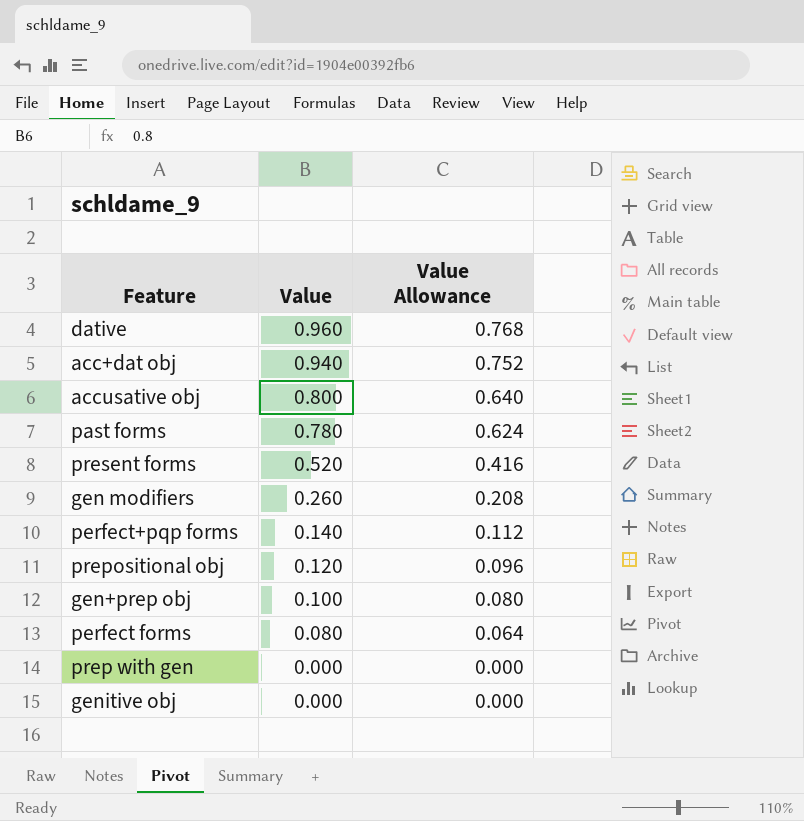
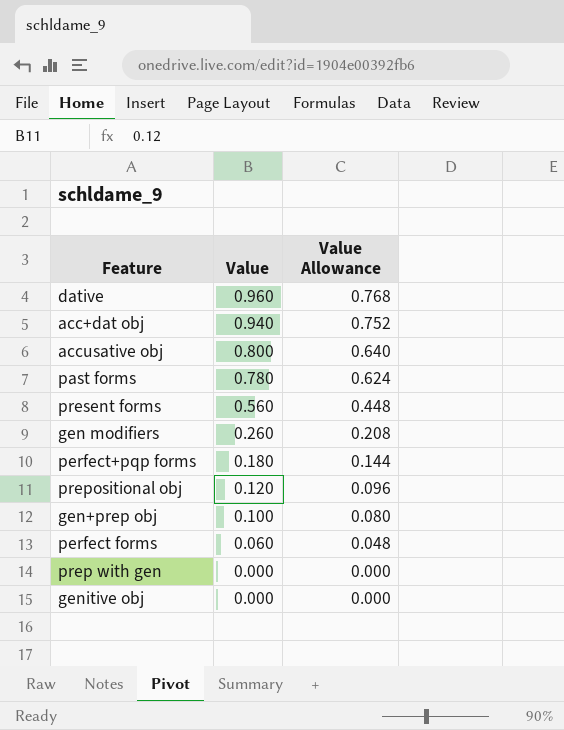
present forms | Value: 0.520 -> 0.560
present forms | Value Allowance: 0.416 -> 0.448
perfect+pqp forms | Value: 0.140 -> 0.180
perfect+pqp forms | Value Allowance: 0.112 -> 0.144
perfect forms | Value: 0.080 -> 0.060
perfect forms | Value Allowance: 0.064 -> 0.048

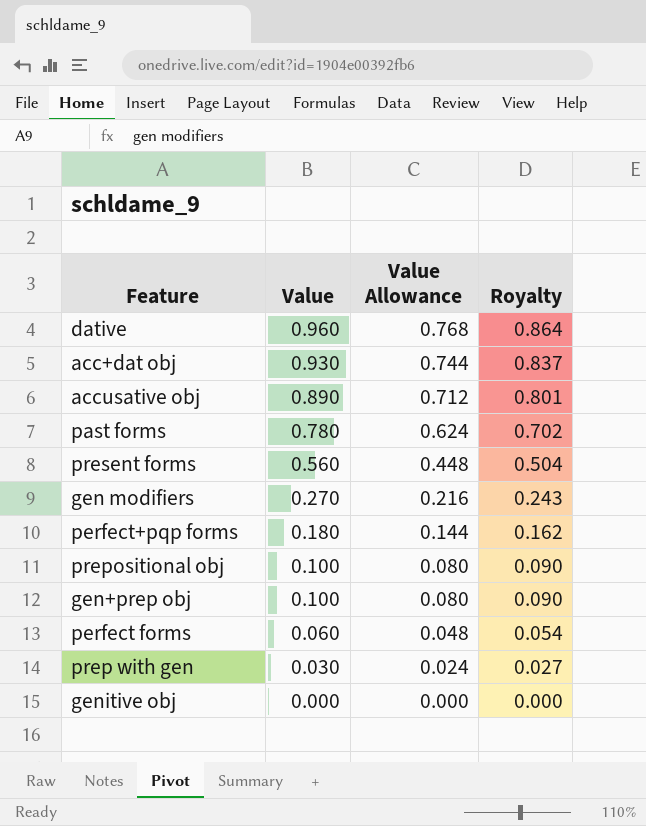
column Royalty | formula: none -> [Value] * 0.9
acc+dat obj | Value: 0.940 -> 0.930
acc+dat obj | Value Allowance: 0.752 -> 0.744
accusative obj | Value: 0.800 -> 0.890
accusative obj | Value Allowance: 0.640 -> 0.712
gen modifiers | Value: 0.260 -> 0.270
gen modifiers | Value Allowance: 0.208 -> 0.216
prepositional obj | Value: 0.120 -> 0.100
prepositional obj | Value Allowance: 0.096 -> 0.080
prep with gen | Value: 0.000 -> 0.030
prep with gen | Value Allowance: 0.000 -> 0.024

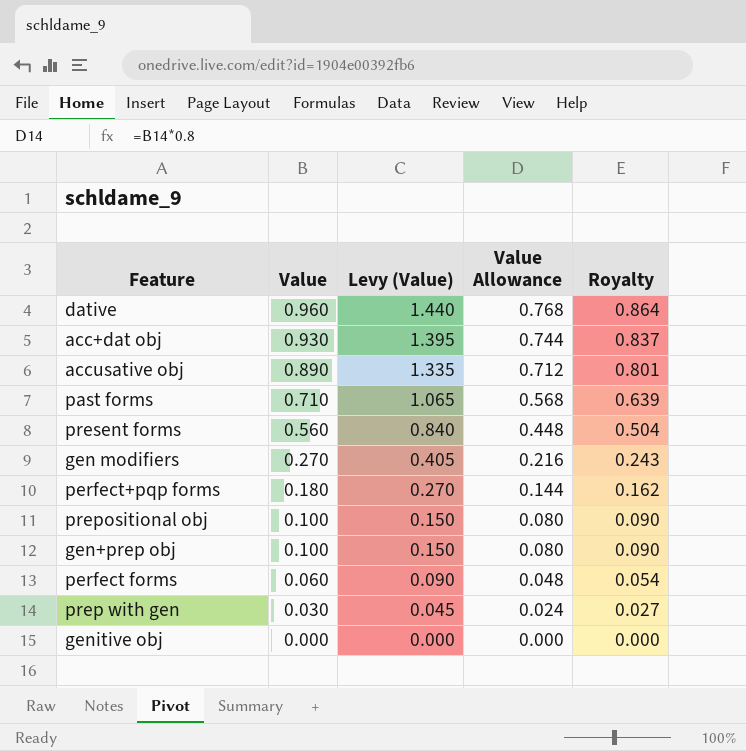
column Levy (Value) | formula: none -> [Value] * 1.5
past forms | Value: 0.780 -> 0.710
past forms | Value Allowance: 0.624 -> 0.568
past forms | Royalty: 0.702 -> 0.639

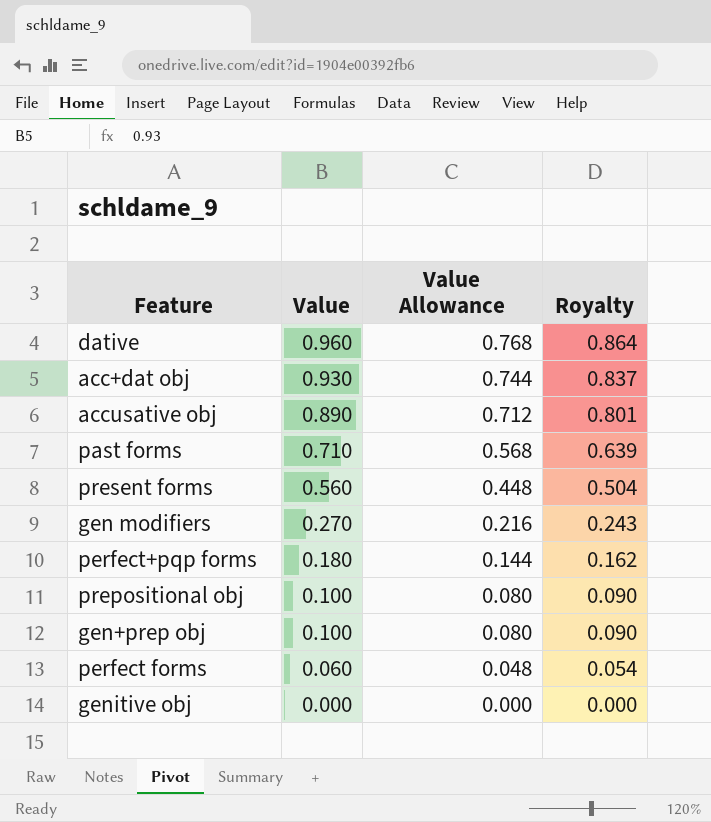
column Levy (Value) | formula: [Value] * 1.5 -> none
row prep with gen: 0.030 | 0.045 | 0.024 | 0.027 -> none

